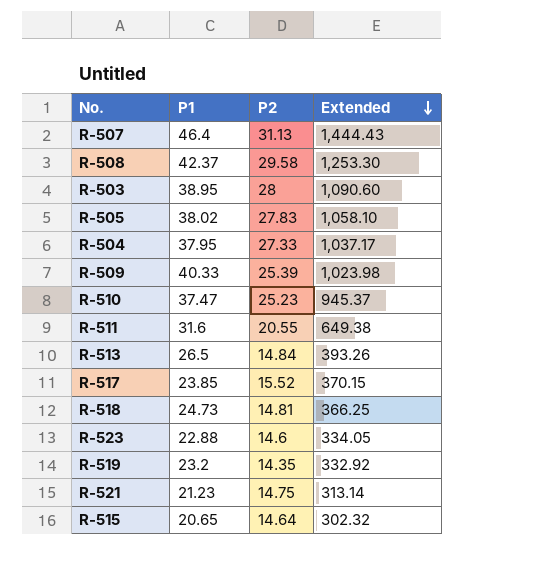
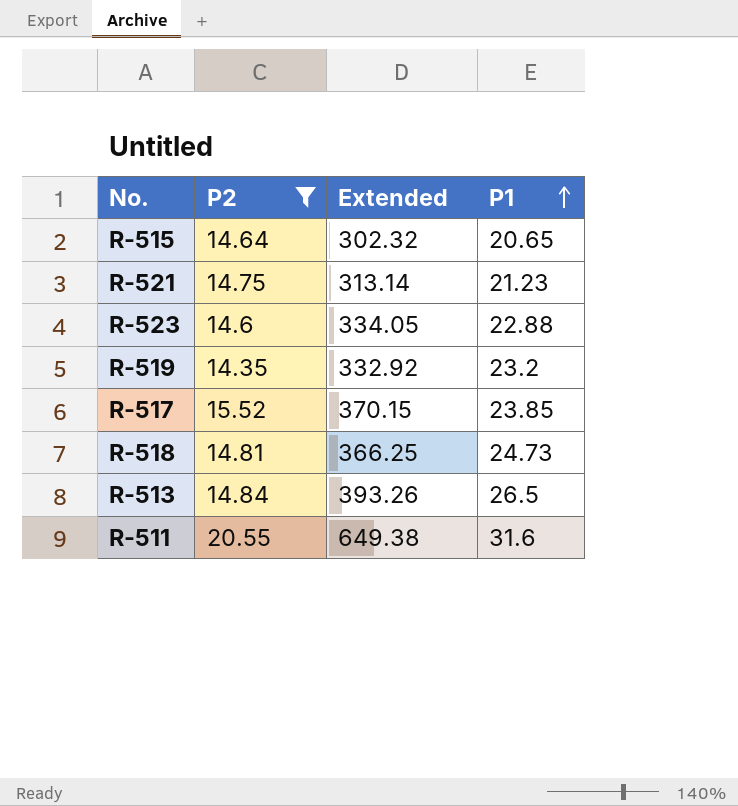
filter: none -> P2 <= 20.55
row order: Extended descending -> P1 ascending
column P1 | position: 2 -> 4

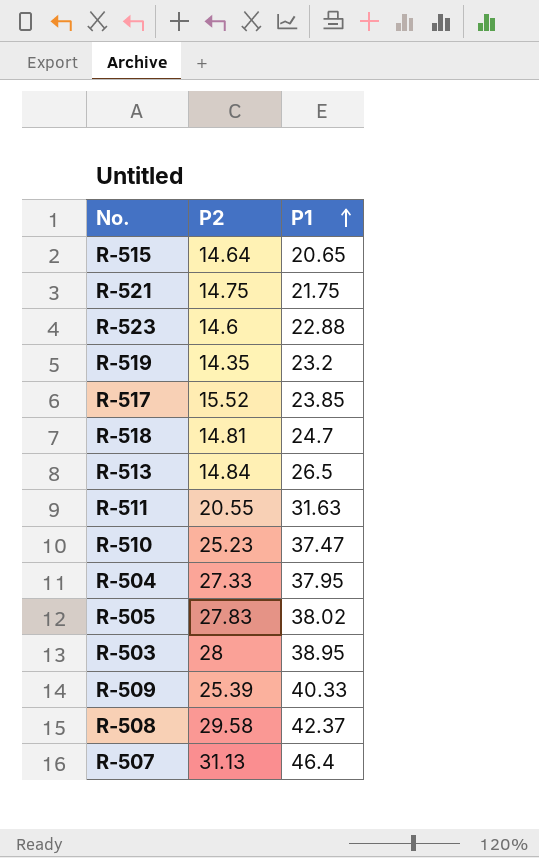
filter: P2 <= 20.55 -> none
column Extended | formula: [P2] * [P1] -> none
R-521 | P1: 21.23 -> 21.75
R-518 | P1: 24.73 -> 24.7
R-511 | P1: 31.6 -> 31.63

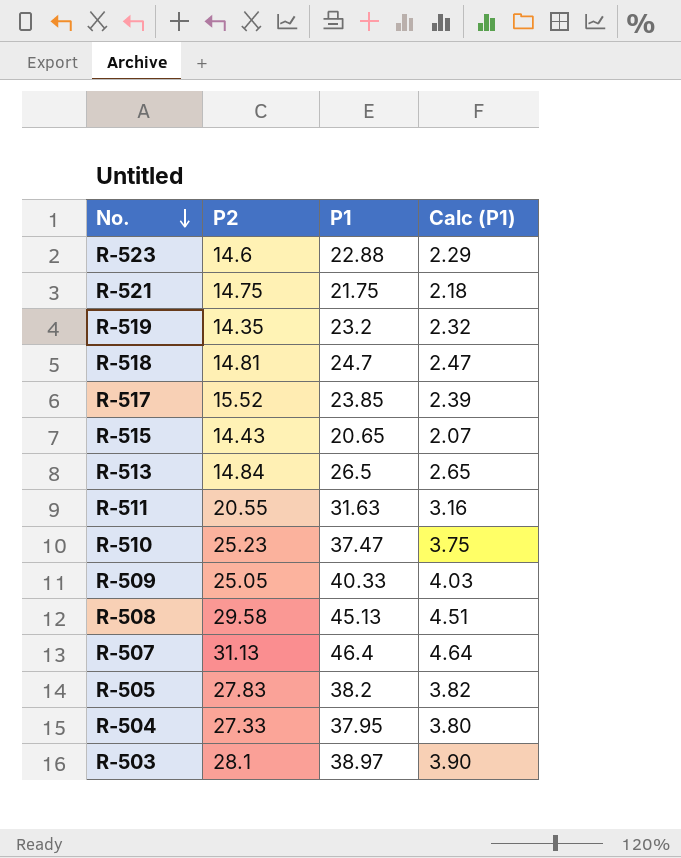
row order: P1 ascending -> No. descending
column Calc (P1) | formula: none -> [P1] * 0.1
R-515 | P2: 14.64 -> 14.43
R-509 | P2: 25.39 -> 25.05
R-508 | P1: 42.37 -> 45.13
R-505 | P1: 38.02 -> 38.2
R-503 | P2: 28 -> 28.1
R-503 | P1: 38.95 -> 38.97

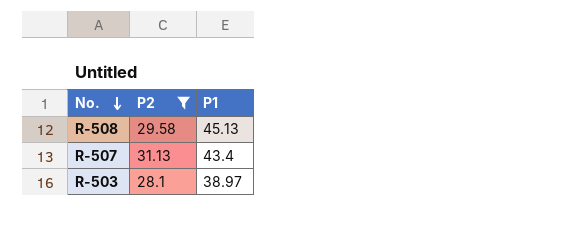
filter: none -> P2 >= 28.1
column Calc (P1) | formula: [P1] * 0.1 -> none
R-507 | P1: 46.4 -> 43.4

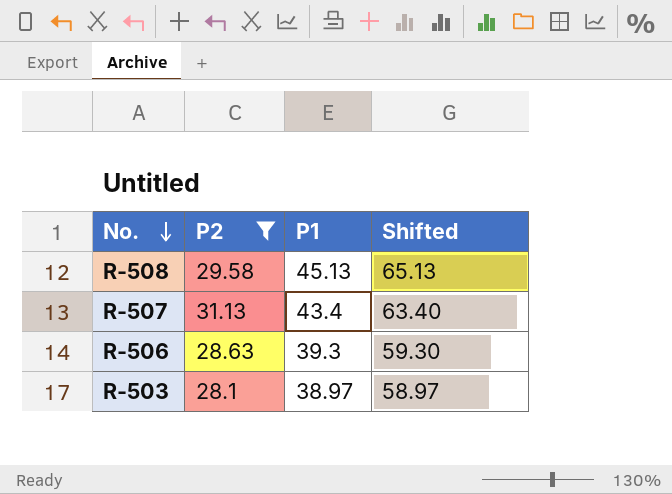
column Shifted | formula: none -> [P1] + 20
row R-506: none -> 28.63 | 39.3 | 59.30

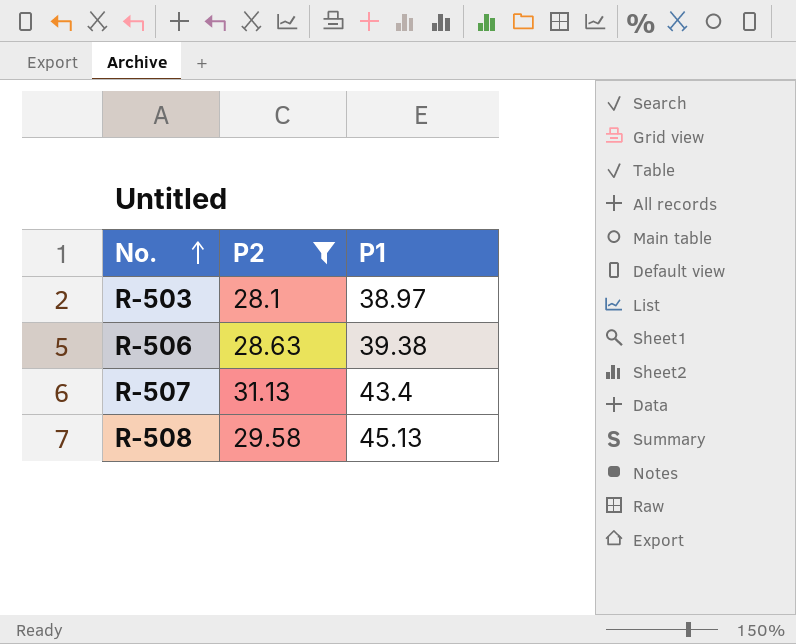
row order: No. descending -> No. ascending
column Shifted | formula: [P1] + 20 -> none
R-506 | P1: 39.3 -> 39.38

